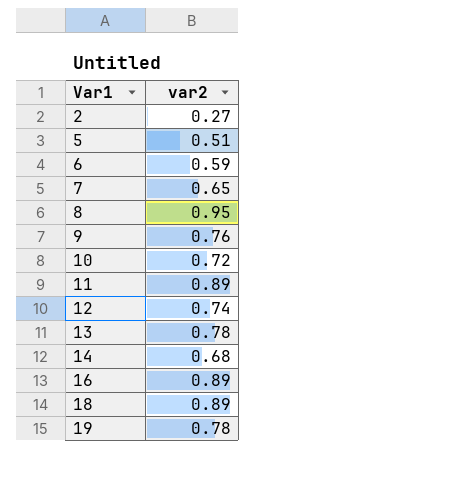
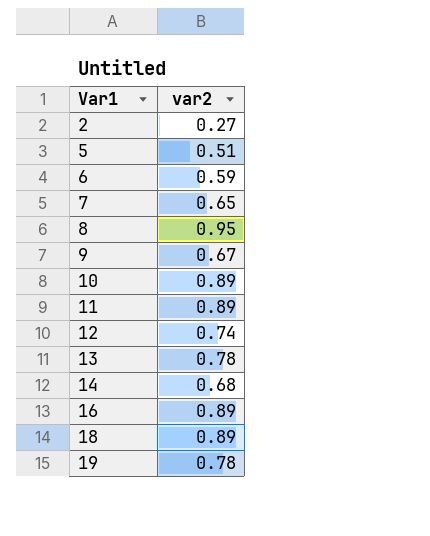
9 | var2: 0.76 -> 0.67
10 | var2: 0.72 -> 0.89

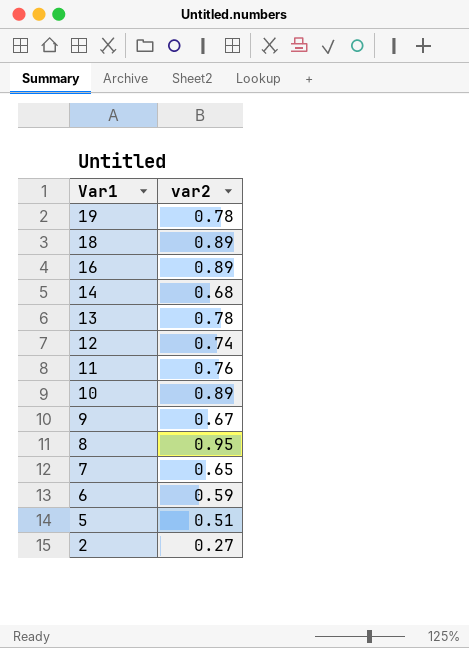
row order: Var1 ascending -> Var1 descending
11 | var2: 0.89 -> 0.76

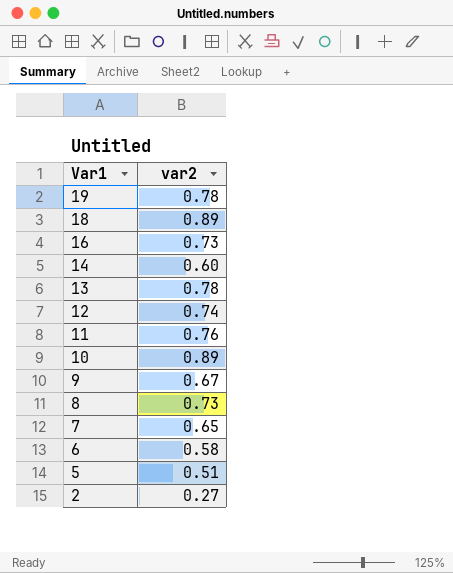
16 | var2: 0.89 -> 0.73
14 | var2: 0.68 -> 0.60
8 | var2: 0.95 -> 0.73
6 | var2: 0.59 -> 0.58

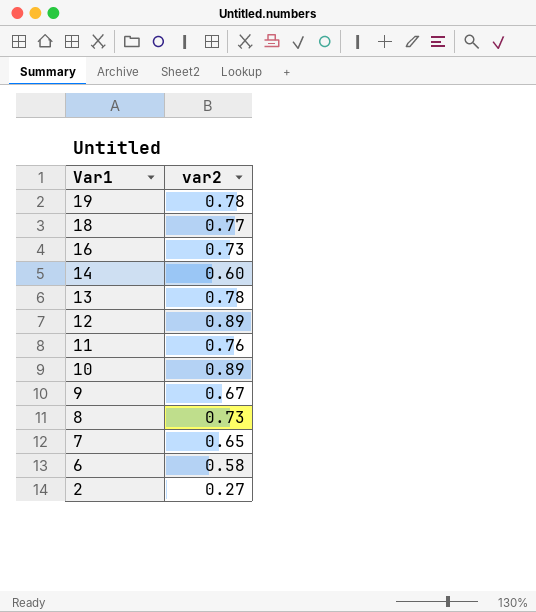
row 5: 0.51 -> none
18 | var2: 0.89 -> 0.77
12 | var2: 0.74 -> 0.89

